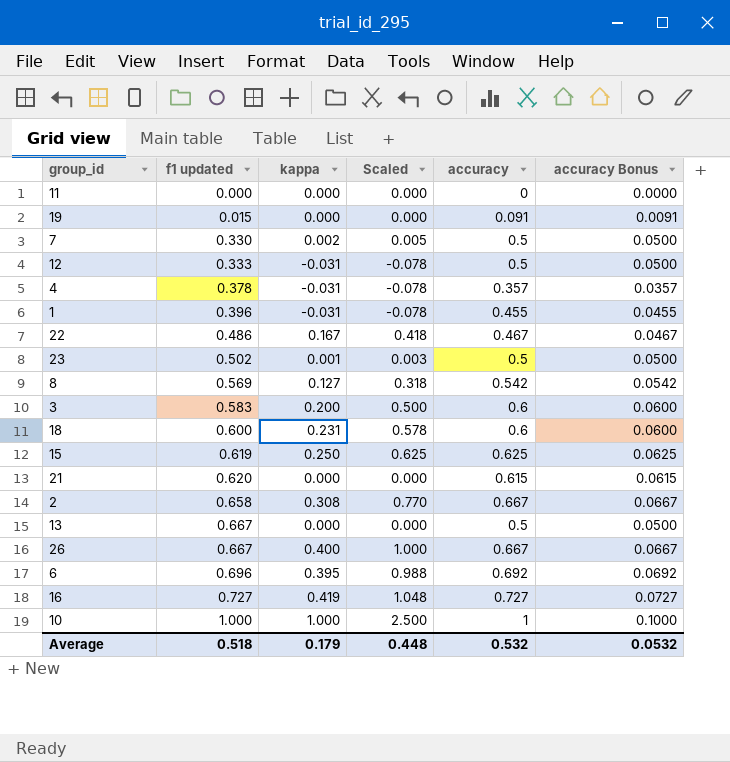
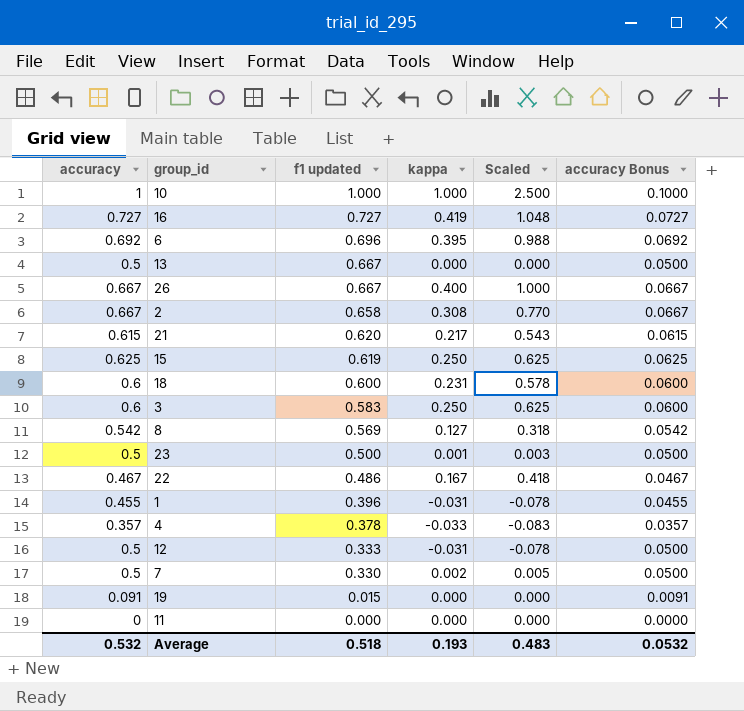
row order: f1 updated ascending -> f1 updated descending
column accuracy | position: 5 -> 1
21 | kappa: 0.000 -> 0.217
21 | Scaled: 0.000 -> 0.543
3 | kappa: 0.200 -> 0.250
3 | Scaled: 0.500 -> 0.625
23 | f1 updated: 0.502 -> 0.500
4 | kappa: -0.031 -> -0.033
4 | Scaled: -0.078 -> -0.083
Average | kappa: 0.179 -> 0.193
Average | Scaled: 0.448 -> 0.483

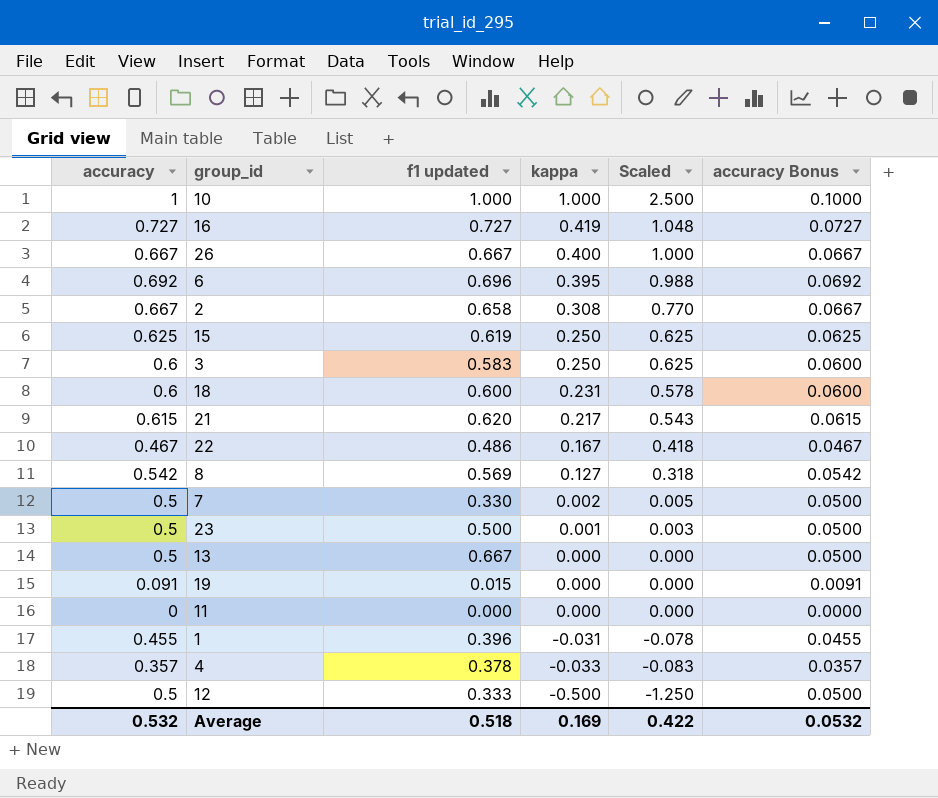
row order: f1 updated descending -> kappa descending
12 | kappa: -0.031 -> -0.500
12 | Scaled: -0.078 -> -1.250
Average | kappa: 0.193 -> 0.169
Average | Scaled: 0.483 -> 0.422

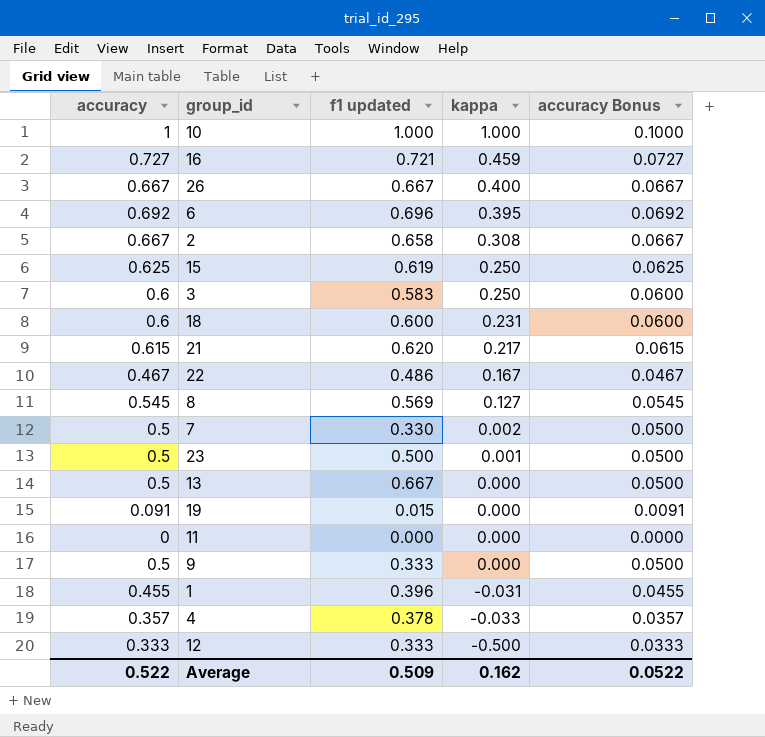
column Scaled | formula: [kappa] * 2.5 -> none
16 | f1 updated: 0.727 -> 0.721
16 | kappa: 0.419 -> 0.459
8 | accuracy: 0.542 -> 0.545
8 | accuracy Bonus: 0.0542 -> 0.0545
row 9: none -> 0.5 | 0.333 | 0.000 | 0.0500
12 | accuracy: 0.5 -> 0.333
12 | accuracy Bonus: 0.0500 -> 0.0333
Average | accuracy: 0.532 -> 0.522
Average | f1 updated: 0.518 -> 0.509
Average | kappa: 0.169 -> 0.162
Average | accuracy Bonus: 0.0532 -> 0.0522

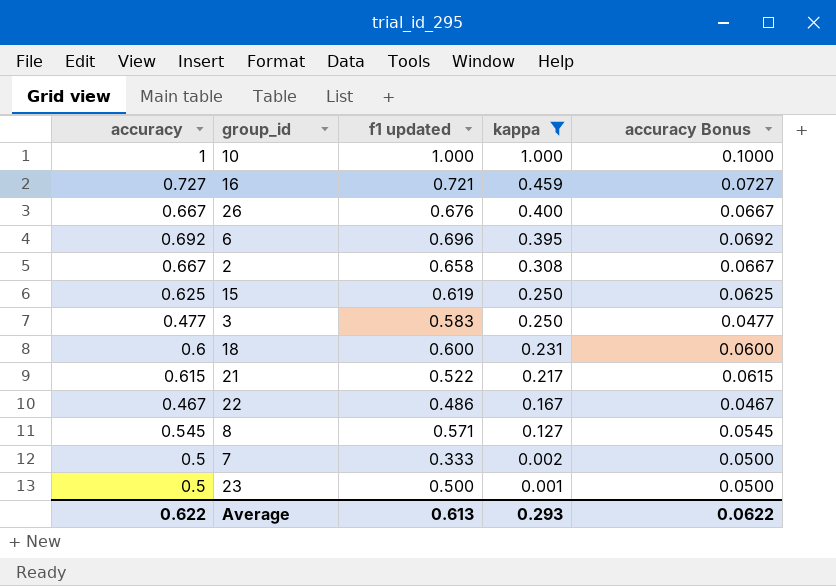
filter: none -> kappa >= 0.001
26 | f1 updated: 0.667 -> 0.676
3 | accuracy: 0.6 -> 0.477
3 | accuracy Bonus: 0.0600 -> 0.0477
21 | f1 updated: 0.620 -> 0.522
8 | f1 updated: 0.569 -> 0.571
7 | f1 updated: 0.330 -> 0.333
Average | accuracy: 0.522 -> 0.622
Average | f1 updated: 0.509 -> 0.613
Average | kappa: 0.162 -> 0.293
Average | accuracy Bonus: 0.0522 -> 0.0622

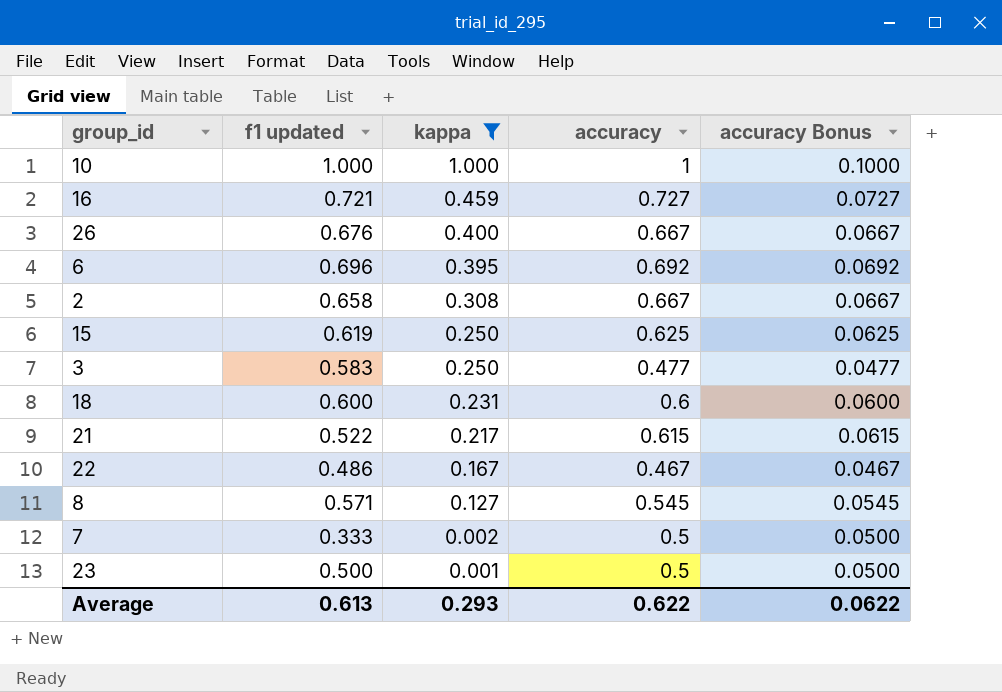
column accuracy | position: 1 -> 4

